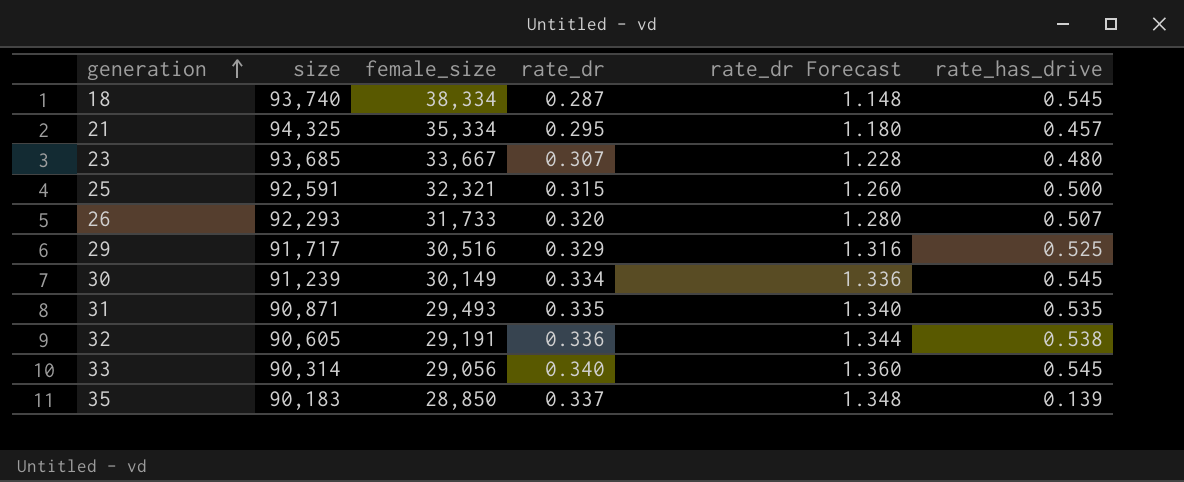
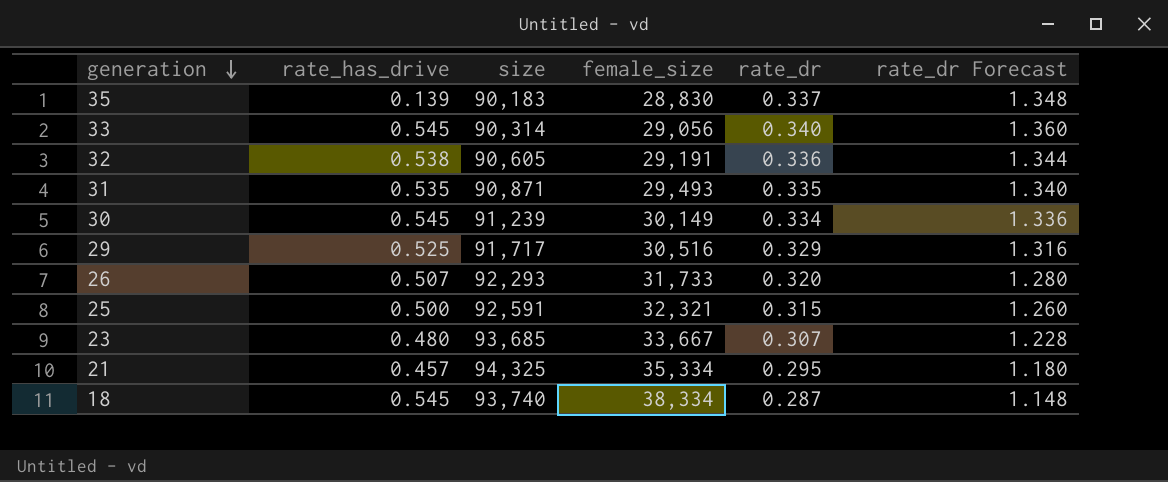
row order: generation ascending -> generation descending
column rate_has_drive | position: 6 -> 2
35 | female_size: 28,850 -> 28,830

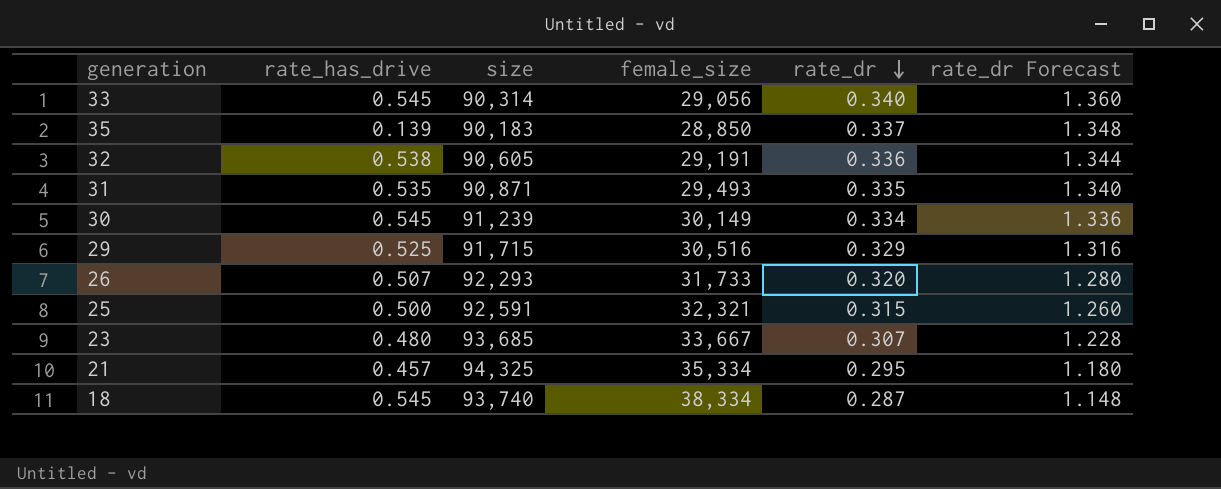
row order: generation descending -> rate_dr descending
35 | female_size: 28,830 -> 28,850
29 | size: 91,717 -> 91,715

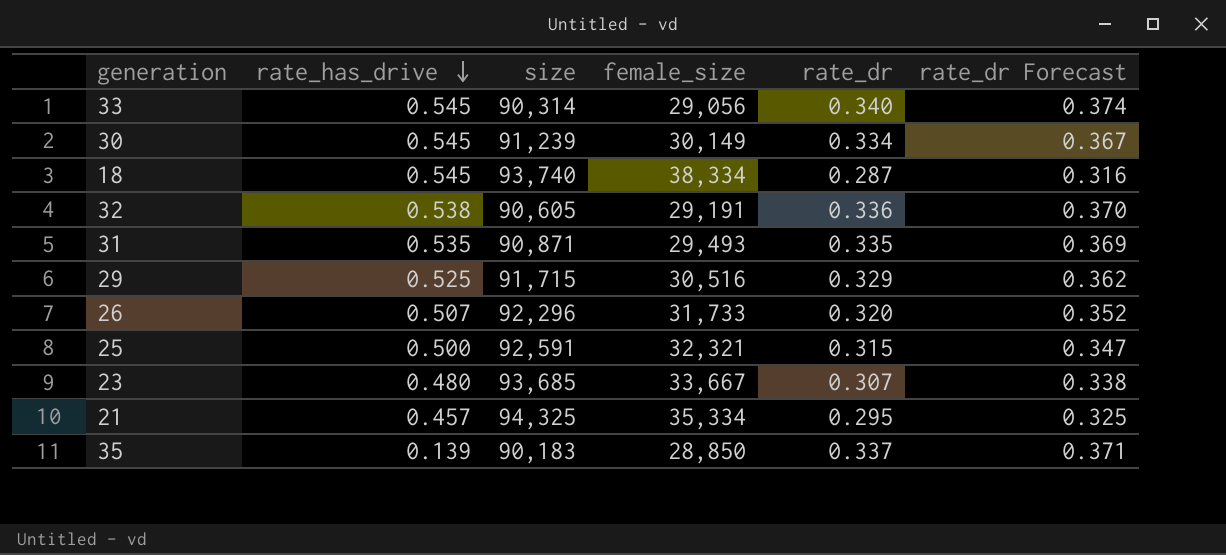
row order: rate_dr descending -> rate_has_drive descending
column rate_dr Forecast | formula: [rate_dr] * 4 -> [rate_dr] * 1.1
26 | size: 92,293 -> 92,296

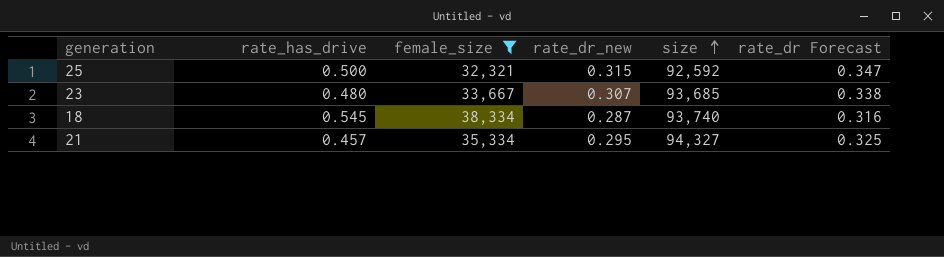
filter: none -> female_size >= 32,321
row order: rate_has_drive descending -> size ascending
column name: rate_dr -> rate_dr_new
column size | position: 3 -> 5
25 | size: 92,591 -> 92,592
21 | size: 94,325 -> 94,327

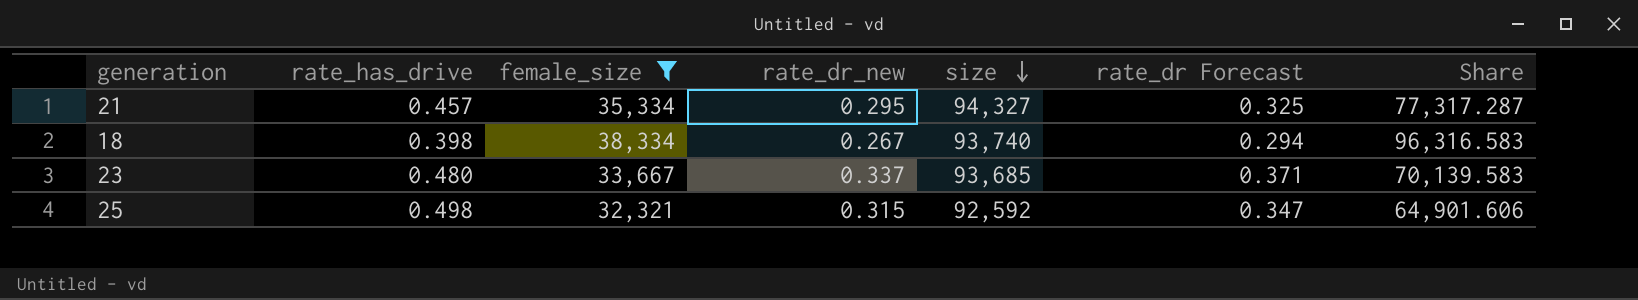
row order: size ascending -> size descending
column Share | formula: none -> [female_size] / [rate_has_drive]
18 | rate_has_drive: 0.545 -> 0.398
18 | rate_dr_new: 0.287 -> 0.267
18 | rate_dr Forecast: 0.316 -> 0.294
23 | rate_dr_new: 0.307 -> 0.337
23 | rate_dr Forecast: 0.338 -> 0.371
25 | rate_has_drive: 0.500 -> 0.498

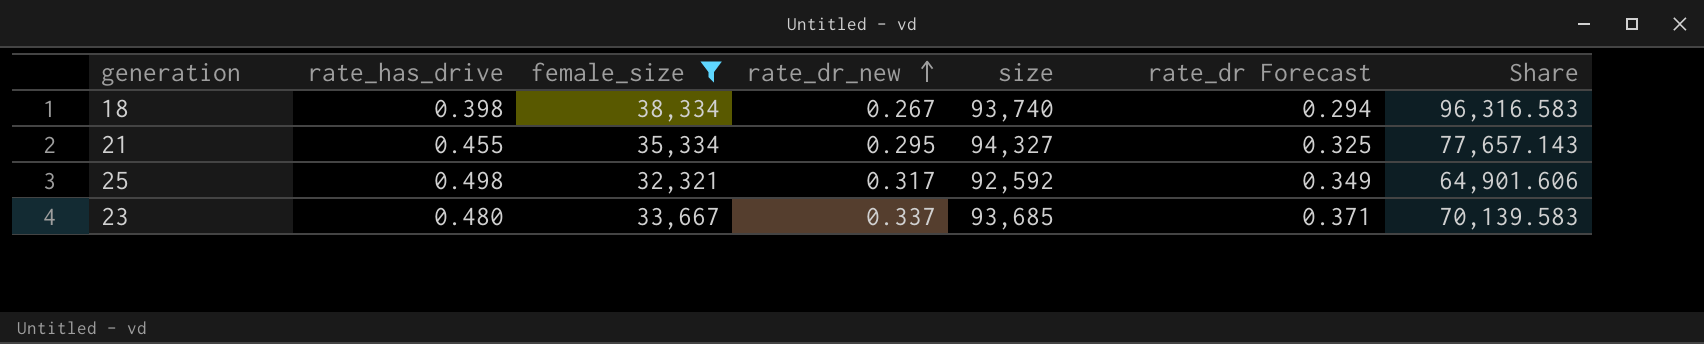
row order: size descending -> rate_dr_new ascending
21 | rate_has_drive: 0.457 -> 0.455
21 | Share: 77,317.287 -> 77,657.143
25 | rate_dr_new: 0.315 -> 0.317
25 | rate_dr Forecast: 0.347 -> 0.349

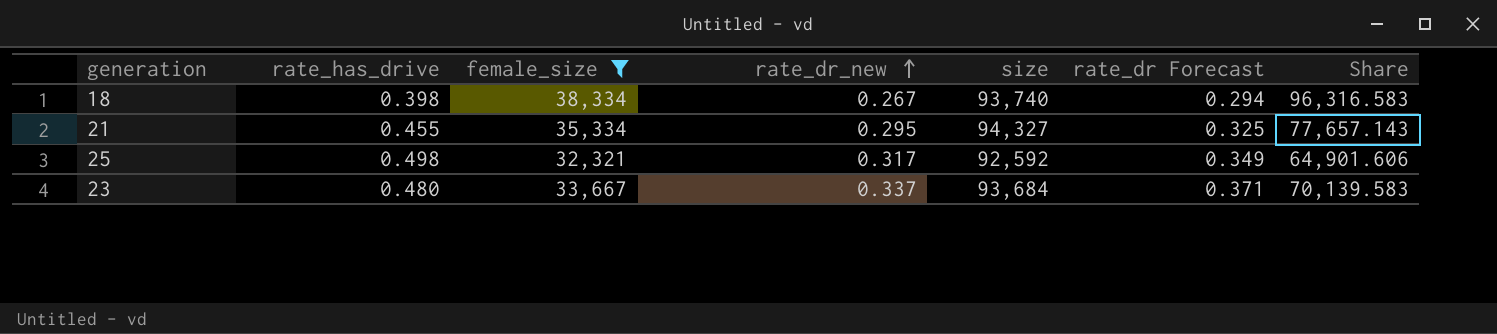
23 | size: 93,685 -> 93,684

